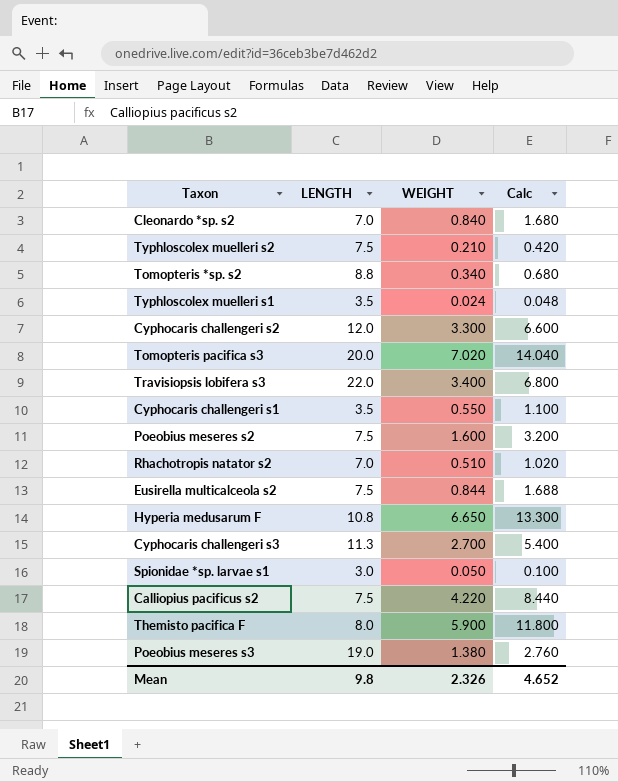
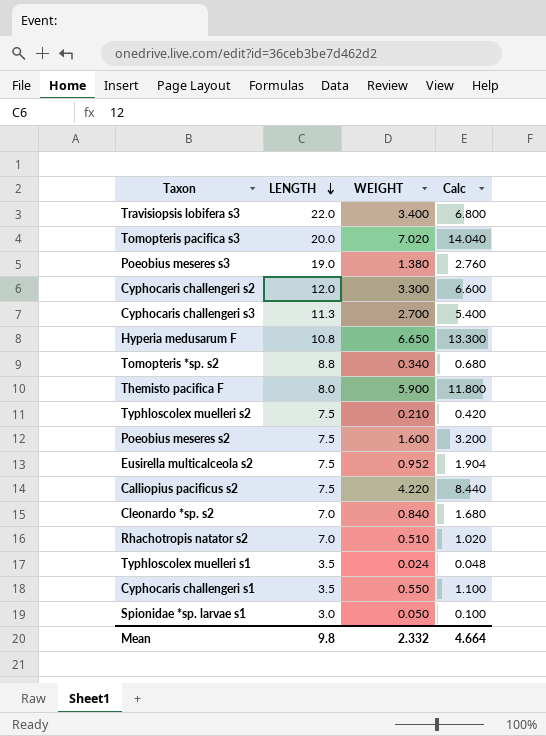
row order: none -> LENGTH descending
Eusirella multicalceola s2 | WEIGHT: 0.844 -> 0.952
Eusirella multicalceola s2 | Calc: 1.688 -> 1.904
Mean | WEIGHT: 2.326 -> 2.332
Mean | Calc: 4.652 -> 4.664

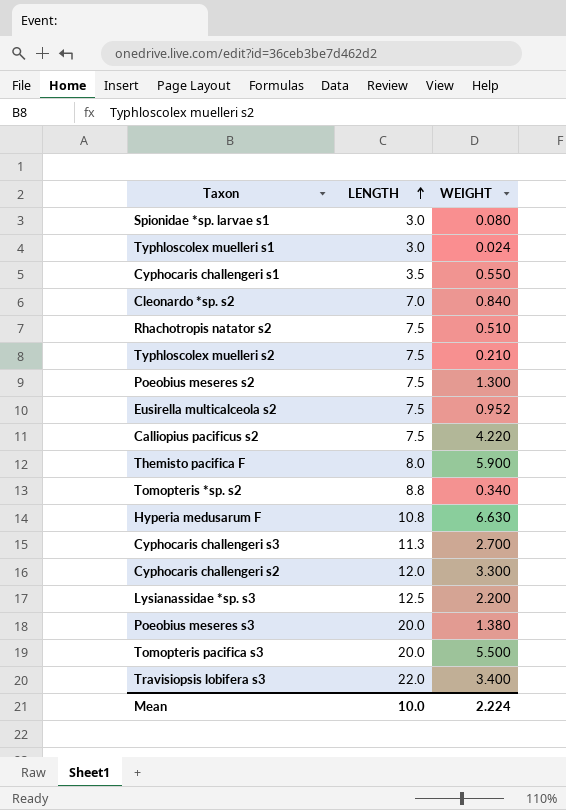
row order: LENGTH descending -> LENGTH ascending
column Calc | formula: [WEIGHT] * 2 -> none
Spionidae *sp. larvae s1 | WEIGHT: 0.050 -> 0.080
Typhloscolex muelleri s1 | LENGTH: 3.5 -> 3.0
Rhachotropis natator s2 | LENGTH: 7.0 -> 7.5
Poeobius meseres s2 | WEIGHT: 1.600 -> 1.300
Hyperia medusarum F | WEIGHT: 6.650 -> 6.630
row Lysianassidae *sp. s3: none -> 12.5 | 2.200
Poeobius meseres s3 | LENGTH: 19.0 -> 20.0
Tomopteris pacifica s3 | WEIGHT: 7.020 -> 5.500
Mean | LENGTH: 9.8 -> 10.0
Mean | WEIGHT: 2.332 -> 2.224

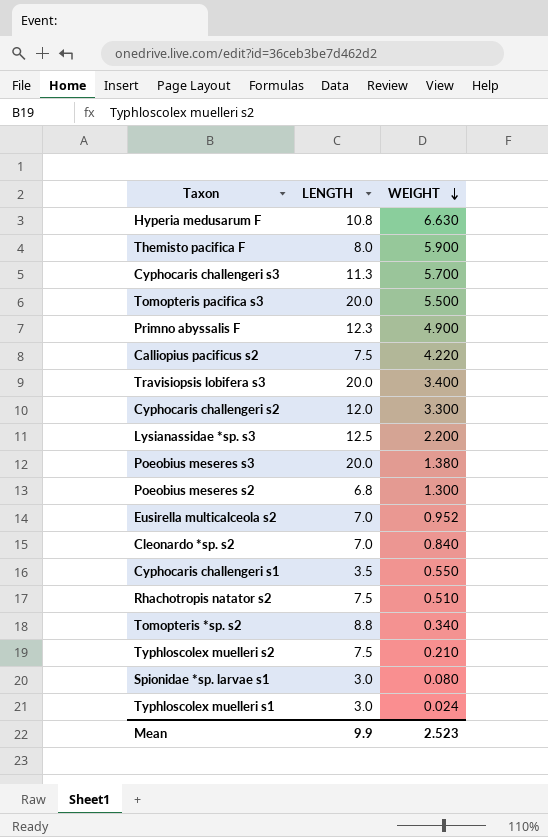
row order: LENGTH ascending -> WEIGHT descending
Cyphocaris challengeri s3 | WEIGHT: 2.700 -> 5.700
row Primno abyssalis F: none -> 12.3 | 4.900
Travisiopsis lobifera s3 | LENGTH: 22.0 -> 20.0
Poeobius meseres s2 | LENGTH: 7.5 -> 6.8
Eusirella multicalceola s2 | LENGTH: 7.5 -> 7.0
Mean | LENGTH: 10.0 -> 9.9
Mean | WEIGHT: 2.224 -> 2.523

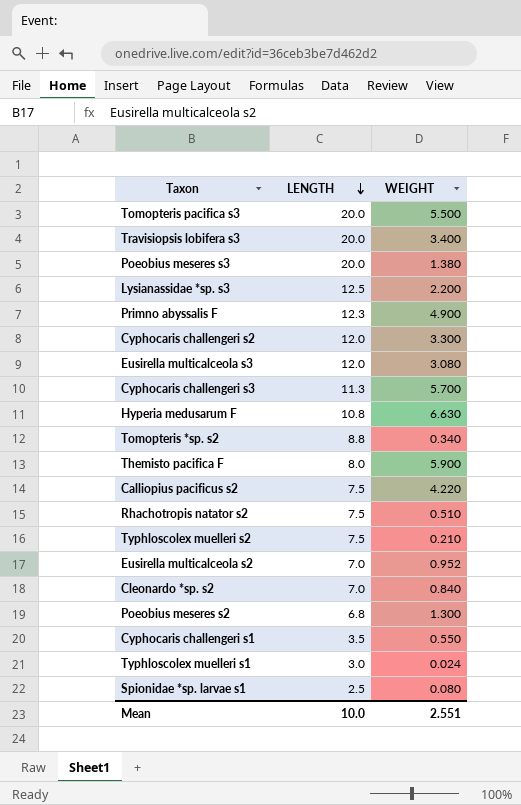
row order: WEIGHT descending -> LENGTH descending
row Eusirella multicalceola s3: none -> 12.0 | 3.080
Spionidae *sp. larvae s1 | LENGTH: 3.0 -> 2.5
Mean | LENGTH: 9.9 -> 10.0
Mean | WEIGHT: 2.523 -> 2.551

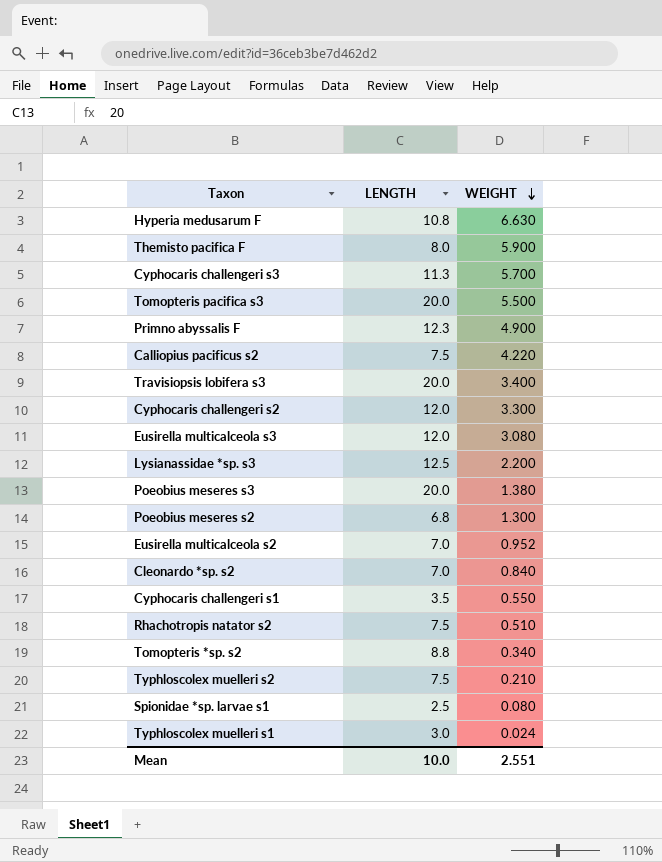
row order: LENGTH descending -> WEIGHT descending

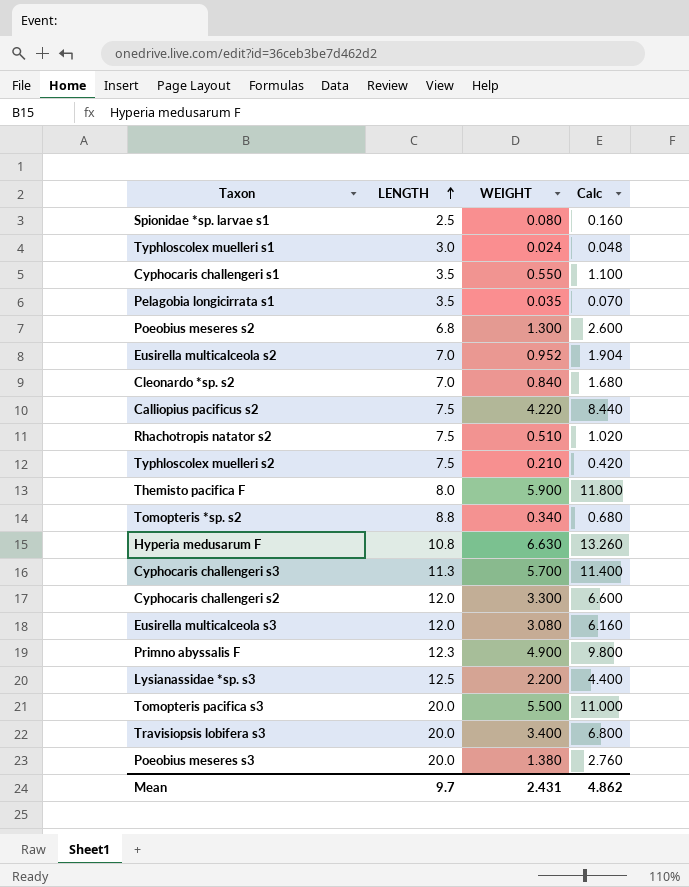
row order: WEIGHT descending -> LENGTH ascending
column Calc | formula: none -> [WEIGHT] * 2
row Pelagobia longicirrata s1: none -> 3.5 | 0.035 | 0.070
Mean | LENGTH: 10.0 -> 9.7
Mean | WEIGHT: 2.551 -> 2.431

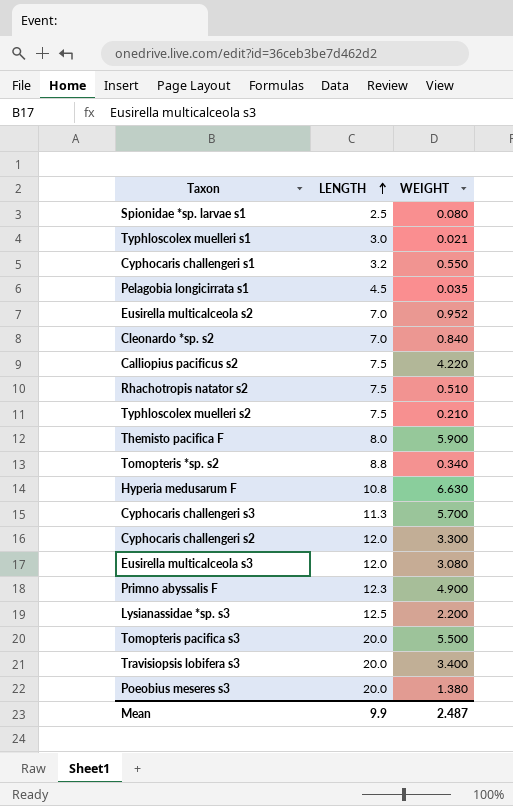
column Calc | formula: [WEIGHT] * 2 -> none
row Poeobius meseres s2: 6.8 | 1.300 | 2.600 -> none
Typhloscolex muelleri s1 | WEIGHT: 0.024 -> 0.021
Cyphocaris challengeri s1 | LENGTH: 3.5 -> 3.2
Pelagobia longicirrata s1 | LENGTH: 3.5 -> 4.5
Mean | LENGTH: 9.7 -> 9.9
Mean | WEIGHT: 2.431 -> 2.487

